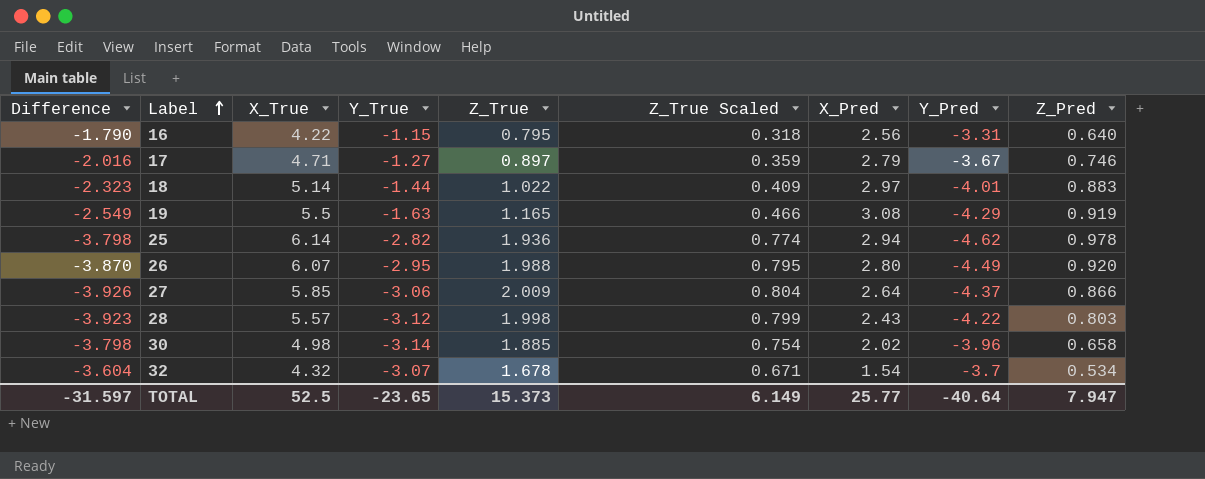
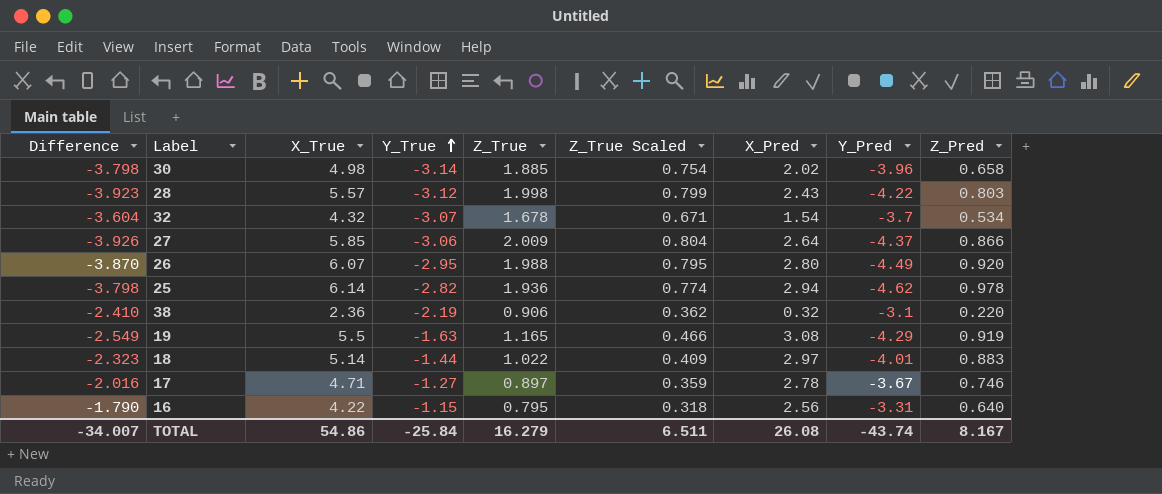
row order: Label ascending -> Y_True ascending
row 38: none -> -2.410 | 2.36 | -2.19 | 0.906 | 0.362 | 0.32 | -3.1 | 0.220
17 | X_Pred: 2.79 -> 2.78
TOTAL | Difference: -31.597 -> -34.007
TOTAL | X_True: 52.5 -> 54.86
TOTAL | Y_True: -23.65 -> -25.84
TOTAL | Z_True: 15.373 -> 16.279
TOTAL | Z_True Scaled: 6.149 -> 6.511
TOTAL | X_Pred: 25.77 -> 26.08
TOTAL | Y_Pred: -40.64 -> -43.74
TOTAL | Z_Pred: 7.947 -> 8.167

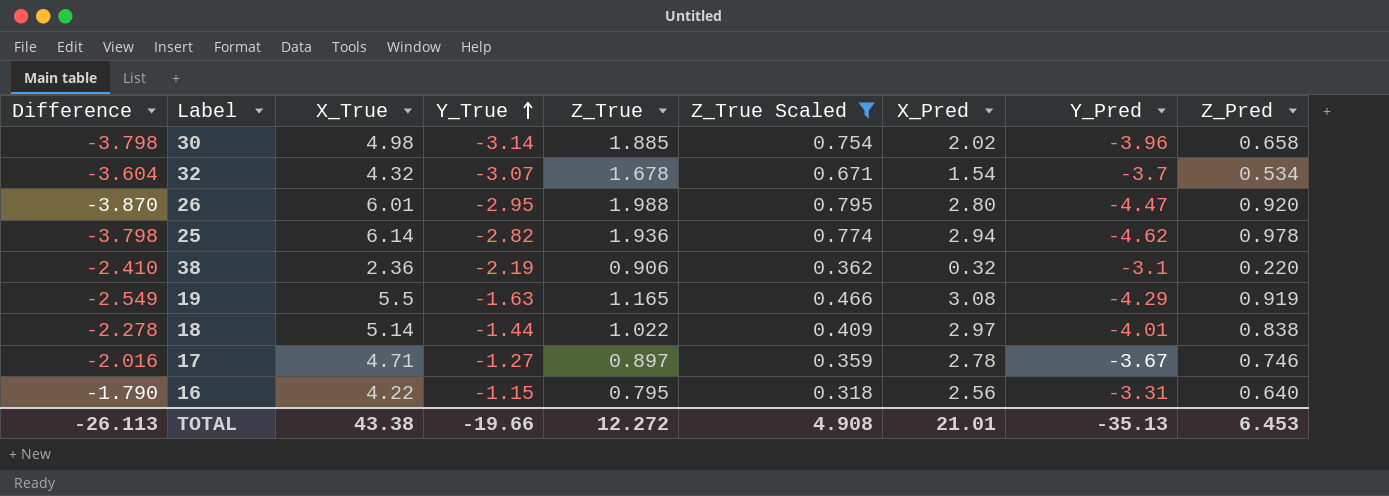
filter: none -> Z_True Scaled <= 0.795
26 | X_True: 6.07 -> 6.01
26 | Y_Pred: -4.49 -> -4.47
18 | Difference: -2.323 -> -2.278
18 | Z_Pred: 0.883 -> 0.838
TOTAL | Difference: -34.007 -> -26.113
TOTAL | X_True: 54.86 -> 43.38
TOTAL | Y_True: -25.84 -> -19.66
TOTAL | Z_True: 16.279 -> 12.272
TOTAL | Z_True Scaled: 6.511 -> 4.908
TOTAL | X_Pred: 26.08 -> 21.01
TOTAL | Y_Pred: -43.74 -> -35.13
TOTAL | Z_Pred: 8.167 -> 6.453

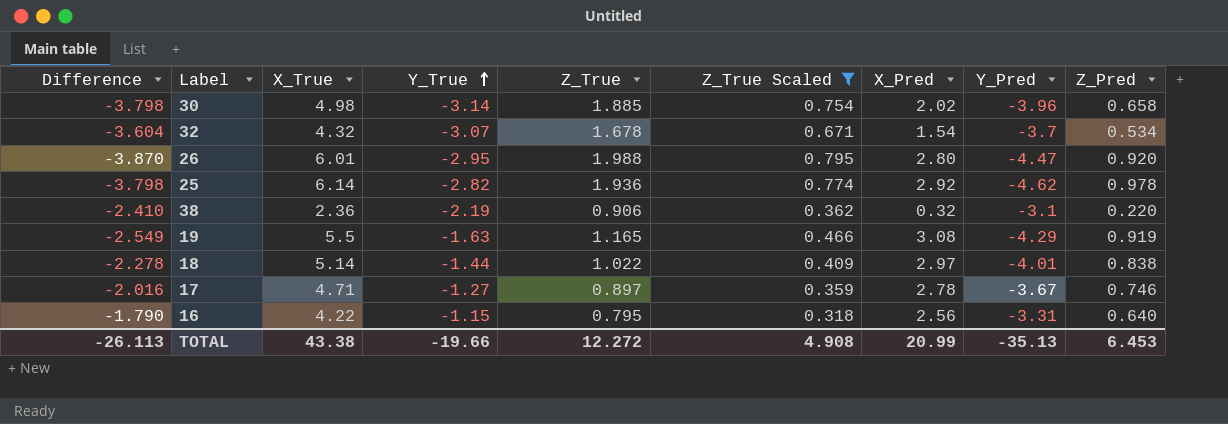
25 | X_Pred: 2.94 -> 2.92
TOTAL | X_Pred: 21.01 -> 20.99

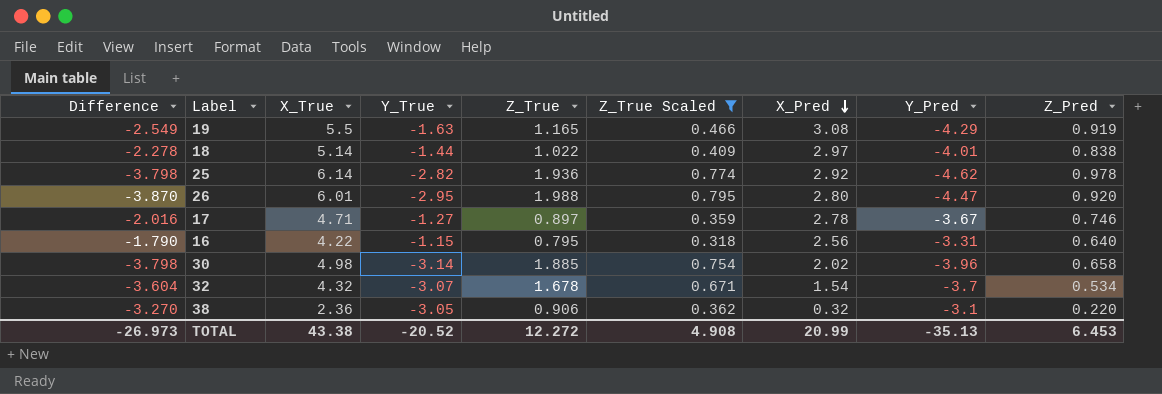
row order: Y_True ascending -> X_Pred descending
38 | Difference: -2.410 -> -3.270
38 | Y_True: -2.19 -> -3.05
TOTAL | Difference: -26.113 -> -26.973
TOTAL | Y_True: -19.66 -> -20.52

